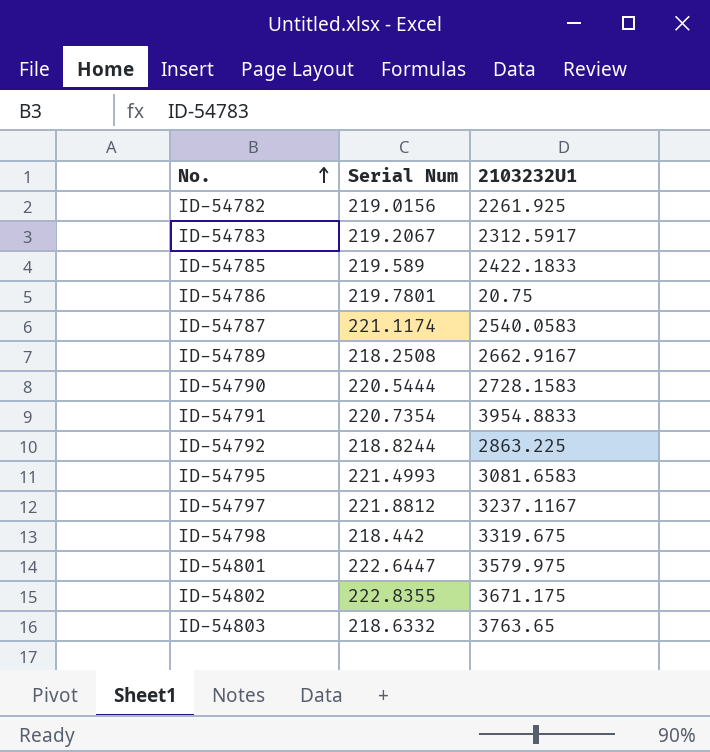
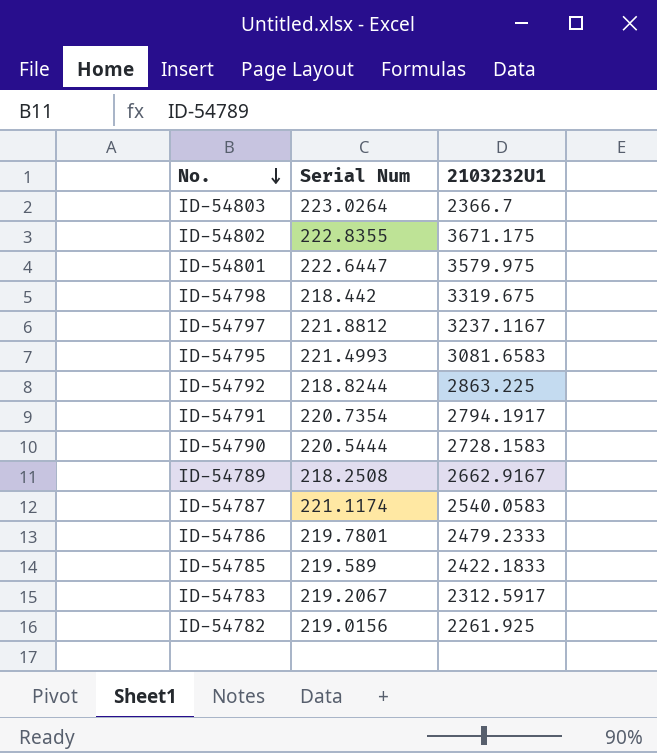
row order: No. ascending -> No. descending
ID-54803 | Serial Num: 218.6332 -> 223.0264
ID-54803 | 2103232U1: 3763.65 -> 2366.7
ID-54791 | 2103232U1: 3954.8833 -> 2794.1917
ID-54786 | 2103232U1: 20.75 -> 2479.2333

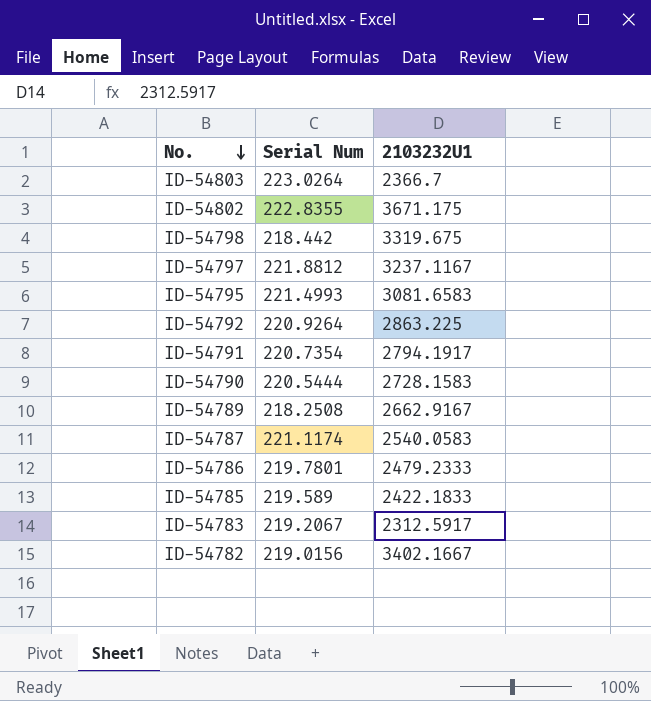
row ID-54801: 222.6447 | 3579.975 -> none
ID-54792 | Serial Num: 218.8244 -> 220.9264
ID-54782 | 2103232U1: 2261.925 -> 3402.1667

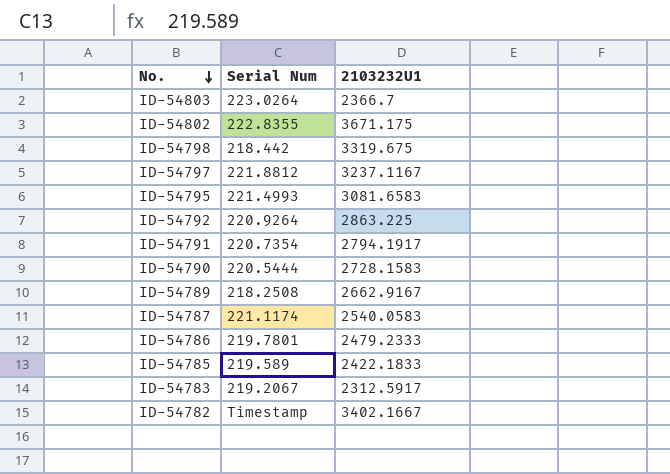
ID-54782 | Serial Num: 219.0156 -> Timestamp

